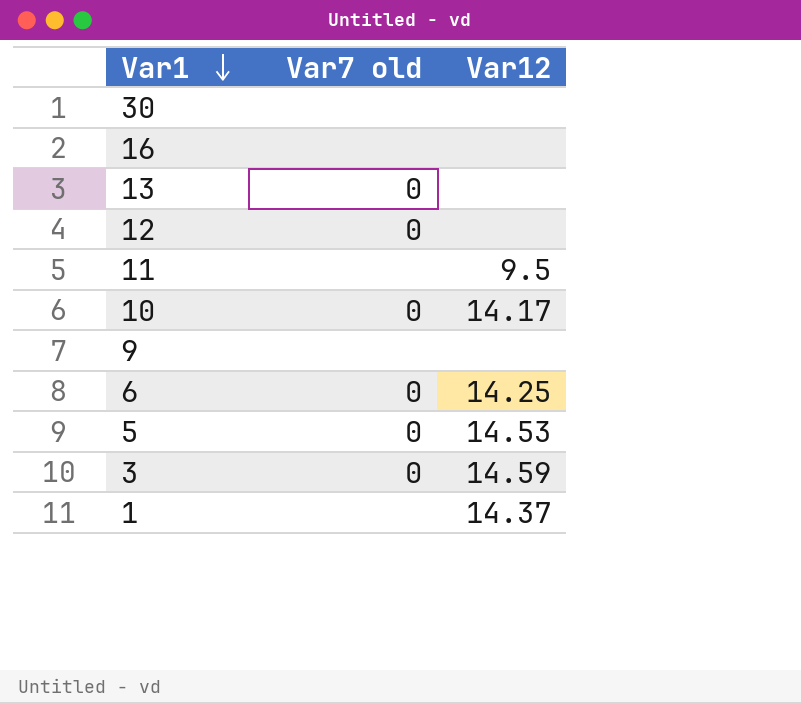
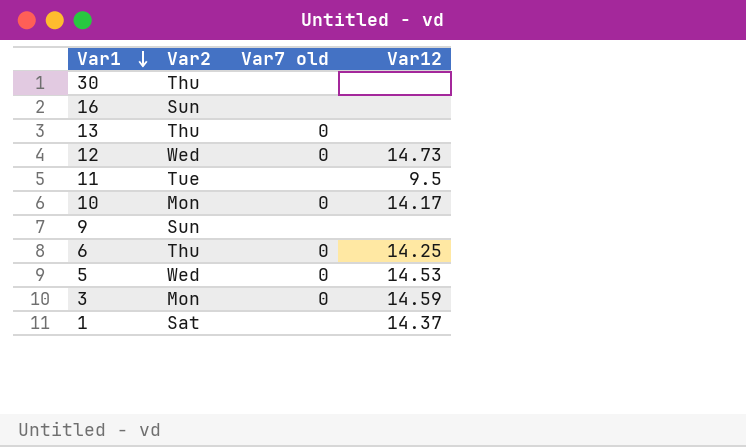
column Var2 | position: none -> 2
12 | Var12: none -> 14.73

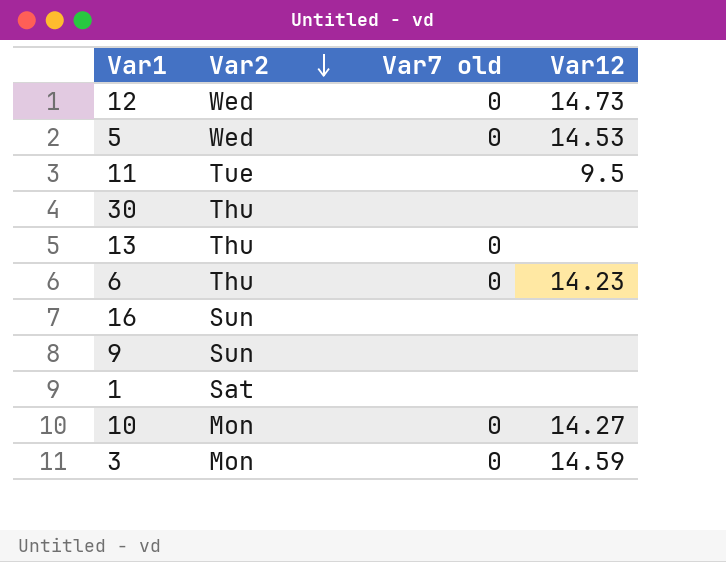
row order: Var1 descending -> Var2 descending
6 | Var12: 14.25 -> 14.23
1 | Var12: 14.37 -> none
10 | Var12: 14.17 -> 14.27

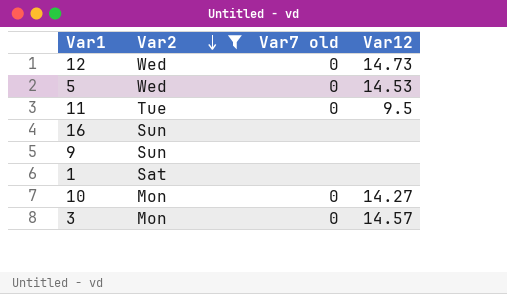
filter: none -> Var2 != Thu
11 | Var7 old: none -> 0
3 | Var12: 14.59 -> 14.57

